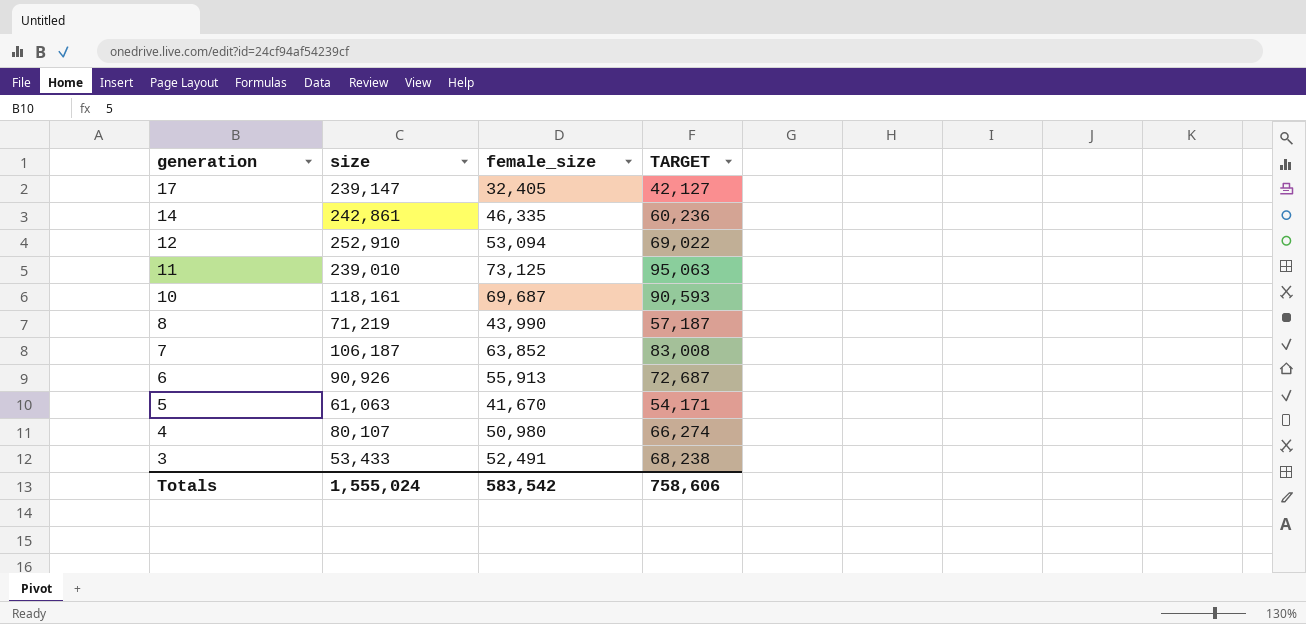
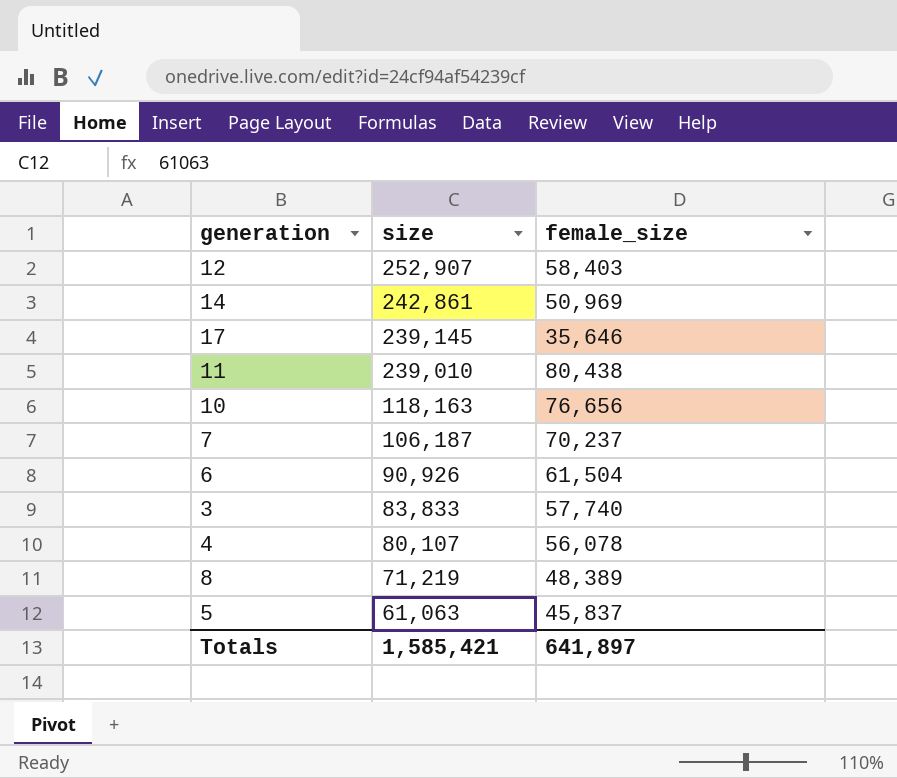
row order: generation descending -> size descending
column TARGET | formula: [female_size] * 1.3 -> none
12 | size: 252,910 -> 252,907
12 | female_size: 53,094 -> 58,403
14 | female_size: 46,335 -> 50,969
17 | size: 239,147 -> 239,145
17 | female_size: 32,405 -> 35,646
11 | female_size: 73,125 -> 80,438
10 | size: 118,161 -> 118,163
10 | female_size: 69,687 -> 76,656
7 | female_size: 63,852 -> 70,237
6 | female_size: 55,913 -> 61,504
3 | size: 53,433 -> 83,833
3 | female_size: 52,491 -> 57,740
4 | female_size: 50,980 -> 56,078
8 | female_size: 43,990 -> 48,389
5 | female_size: 41,670 -> 45,837
Totals | size: 1,555,024 -> 1,585,421
Totals | female_size: 583,542 -> 641,897

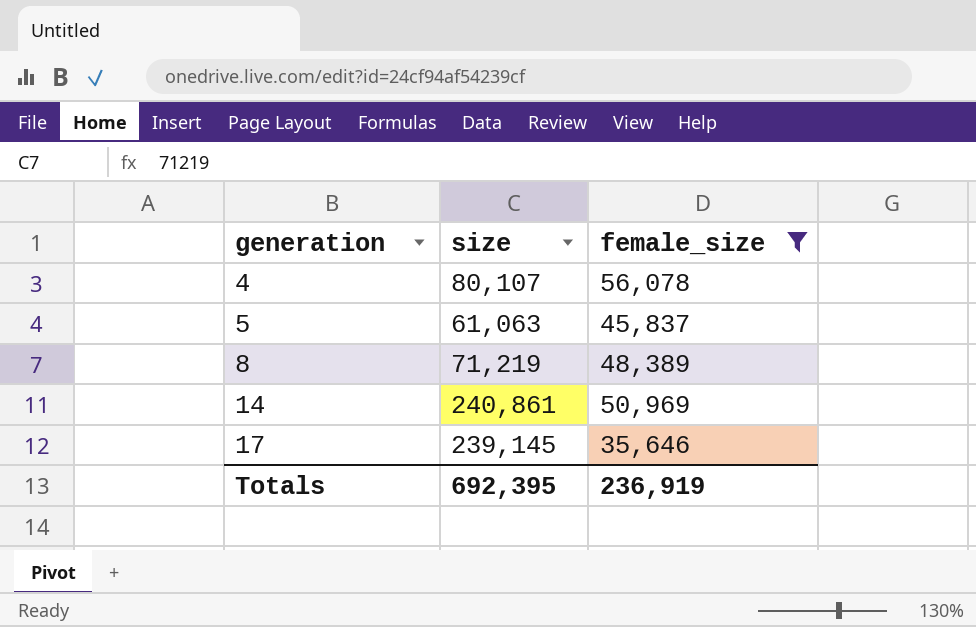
filter: none -> female_size <= 56,078
row order: size descending -> generation ascending
14 | size: 242,861 -> 240,861
Totals | size: 1,585,421 -> 692,395
Totals | female_size: 641,897 -> 236,919

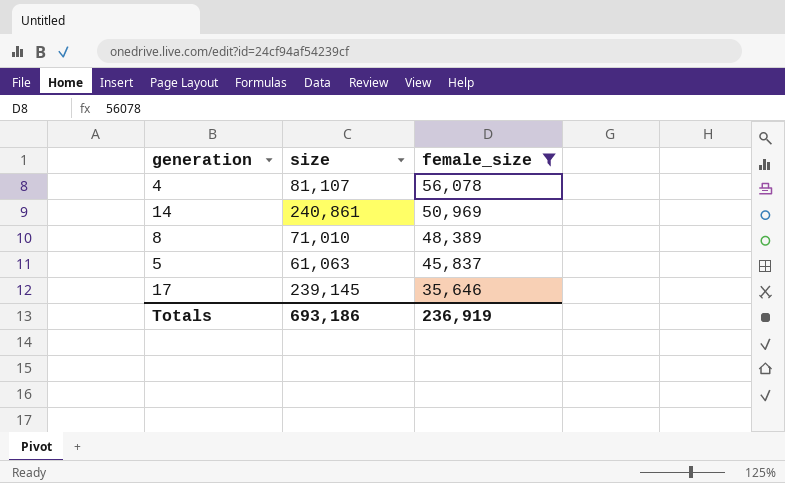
row order: generation ascending -> female_size descending
4 | size: 80,107 -> 81,107
8 | size: 71,219 -> 71,010
Totals | size: 692,395 -> 693,186

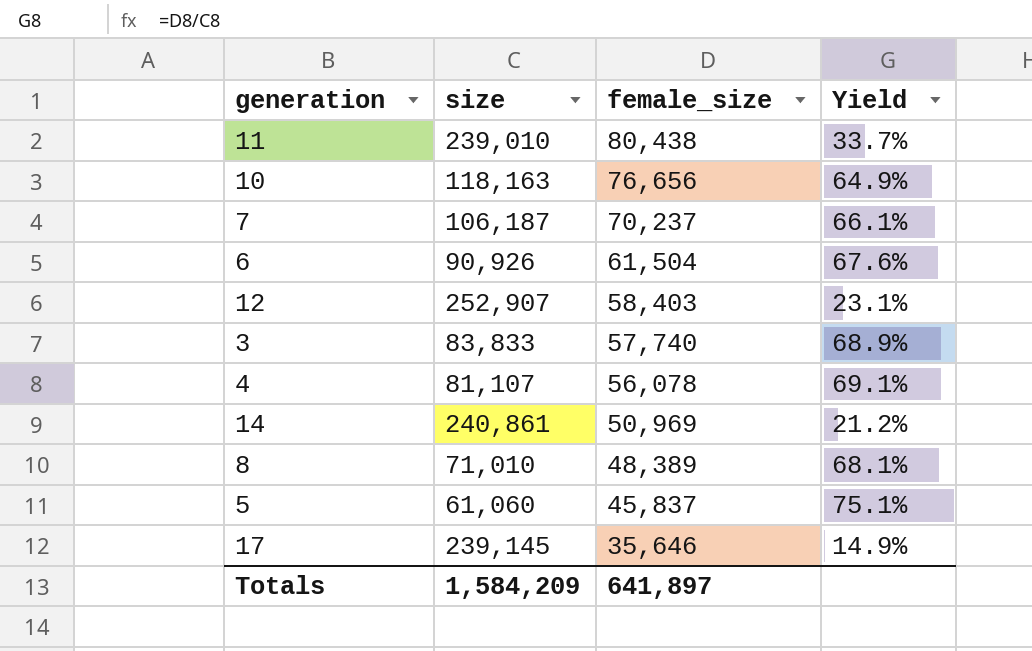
filter: female_size <= 56,078 -> none
column Yield | formula: none -> [female_size] / [size]
5 | size: 61,063 -> 61,060
Totals | size: 693,186 -> 1,584,209
Totals | female_size: 236,919 -> 641,897

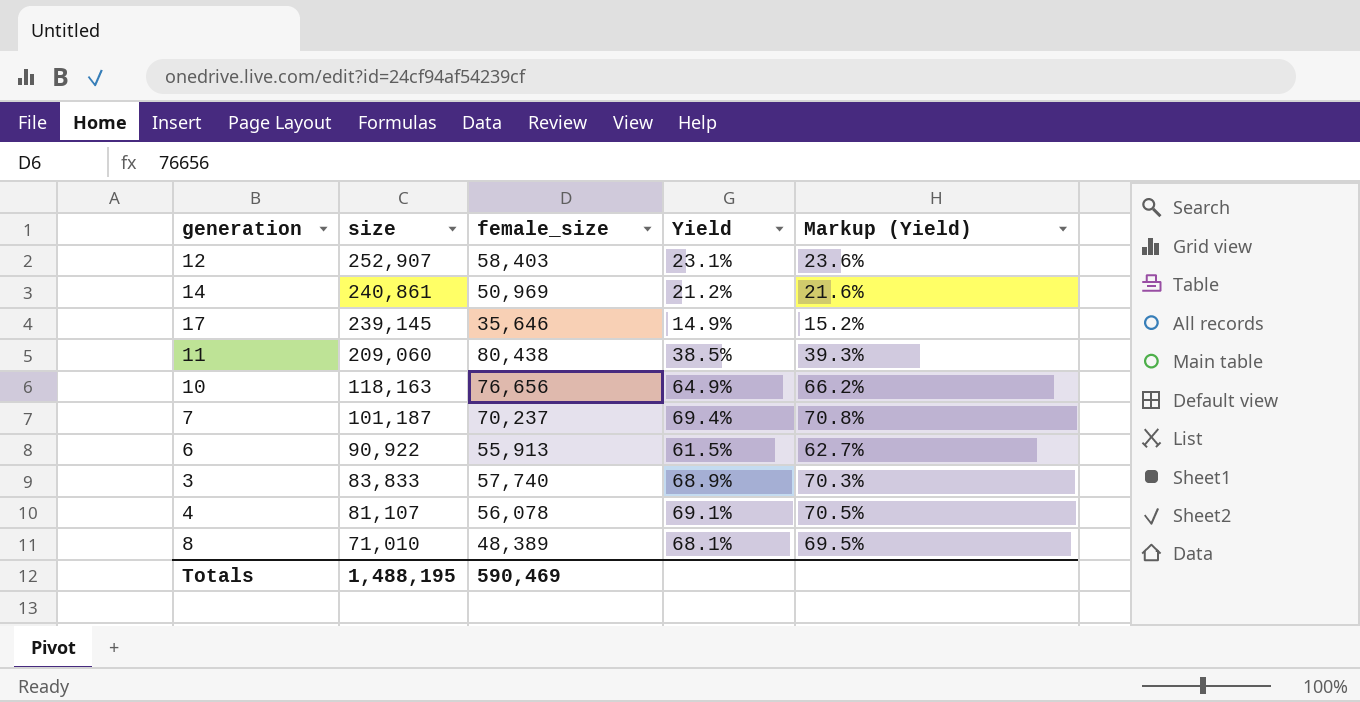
row order: female_size descending -> size descending
column Markup (Yield) | formula: none -> [Yield] * 1.02
row 5: 61,060 | 45,837 | 75.1% -> none
11 | size: 239,010 -> 209,060
11 | Yield: 33.7% -> 38.5%
7 | size: 106,187 -> 101,187
7 | Yield: 66.1% -> 69.4%
6 | size: 90,926 -> 90,922
6 | female_size: 61,504 -> 55,913
6 | Yield: 67.6% -> 61.5%
Totals | size: 1,584,209 -> 1,488,195
Totals | female_size: 641,897 -> 590,469

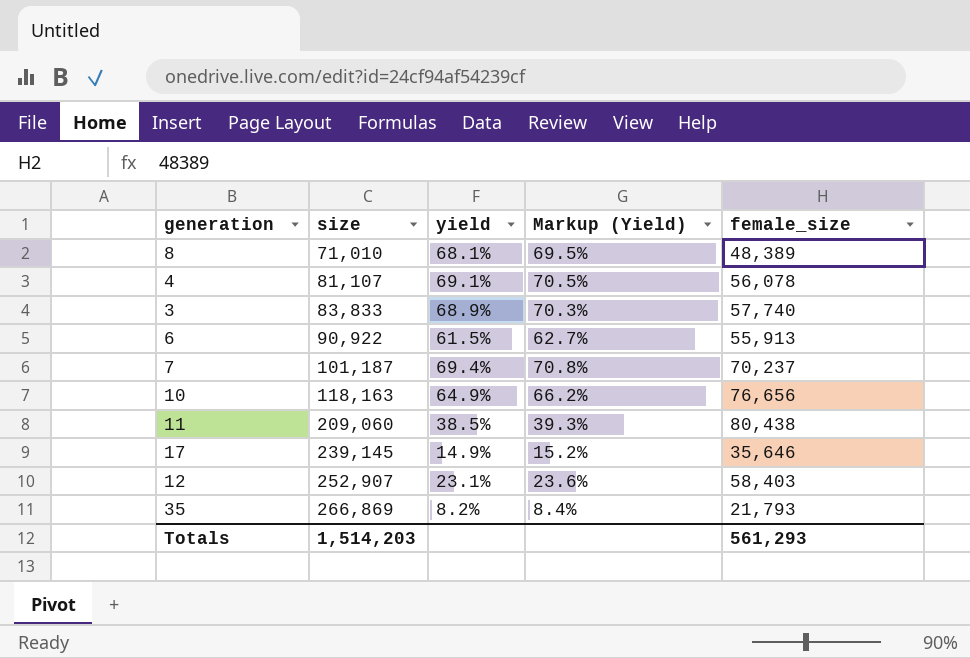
row order: size descending -> size ascending
column name: Yield -> yield
column female_size | position: 3 -> 5
row 14: 240,861 | 50,969 | 21.2% | 21.6% -> none
row 35: none -> 266,869 | 8.2% | 8.4% | 21,793
Totals | size: 1,488,195 -> 1,514,203
Totals | female_size: 590,469 -> 561,293

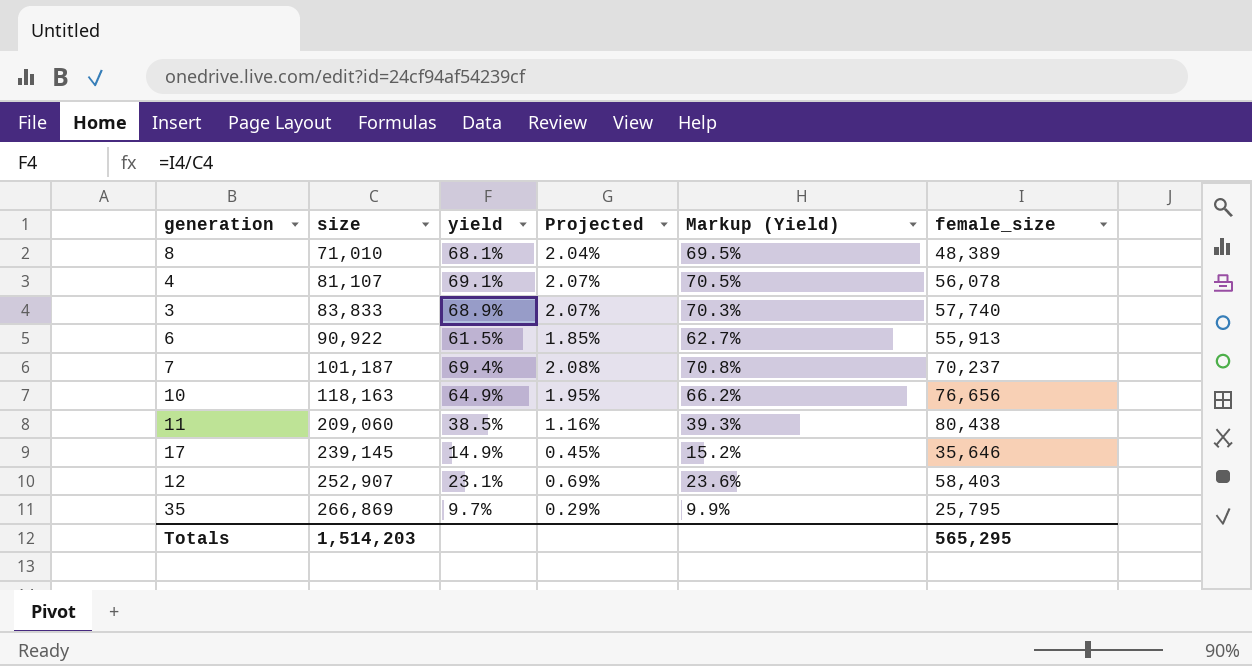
column Projected | formula: none -> [yield] * 0.03
35 | yield: 8.2% -> 9.7%
35 | Markup (Yield): 8.4% -> 9.9%
35 | female_size: 21,793 -> 25,795
Totals | female_size: 561,293 -> 565,295

